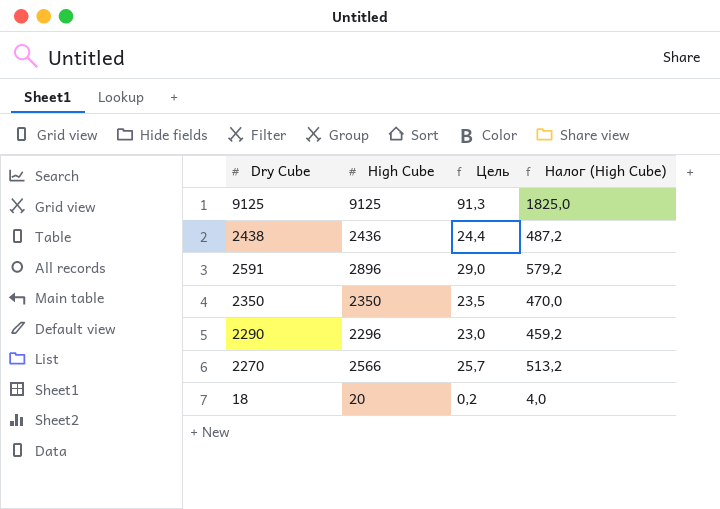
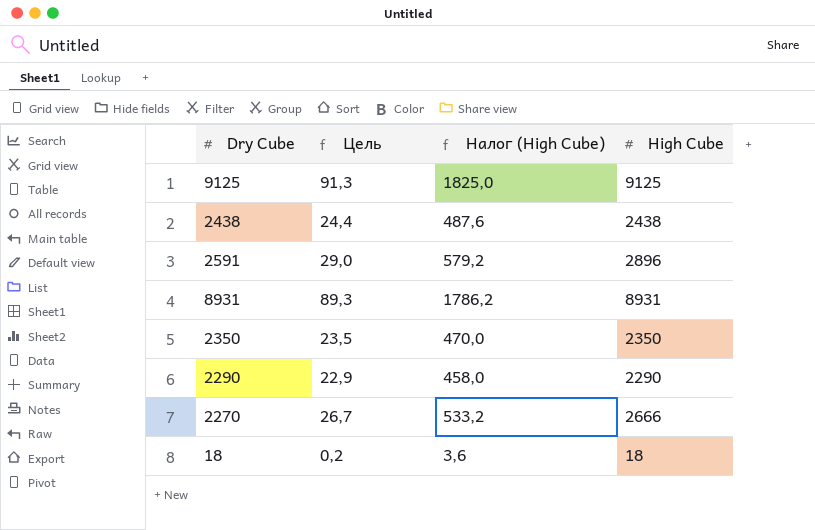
column High Cube | position: 2 -> 4
2438 | Налог (High Cube): 487,2 -> 487,6
2438 | High Cube: 2436 -> 2438
row 8931: none -> 89,3 | 1786,2 | 8931
2290 | Цель: 23,0 -> 22,9
2290 | Налог (High Cube): 459,2 -> 458,0
2290 | High Cube: 2296 -> 2290
2270 | Цель: 25,7 -> 26,7
2270 | Налог (High Cube): 513,2 -> 533,2
2270 | High Cube: 2566 -> 2666
18 | Налог (High Cube): 4,0 -> 3,6
18 | High Cube: 20 -> 18

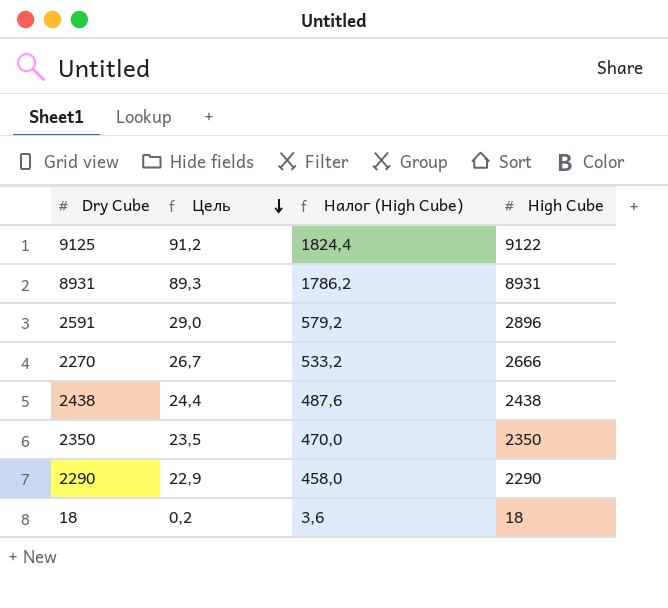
row order: none -> Цель descending
9125 | Цель: 91,3 -> 91,2
9125 | Налог (High Cube): 1825,0 -> 1824,4
9125 | High Cube: 9125 -> 9122

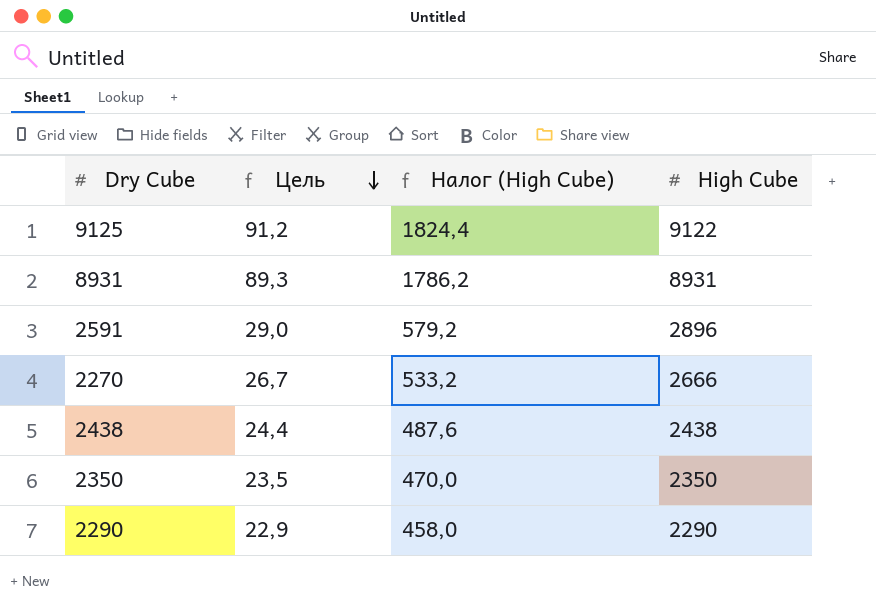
row 18: 0,2 | 3,6 | 18 -> none

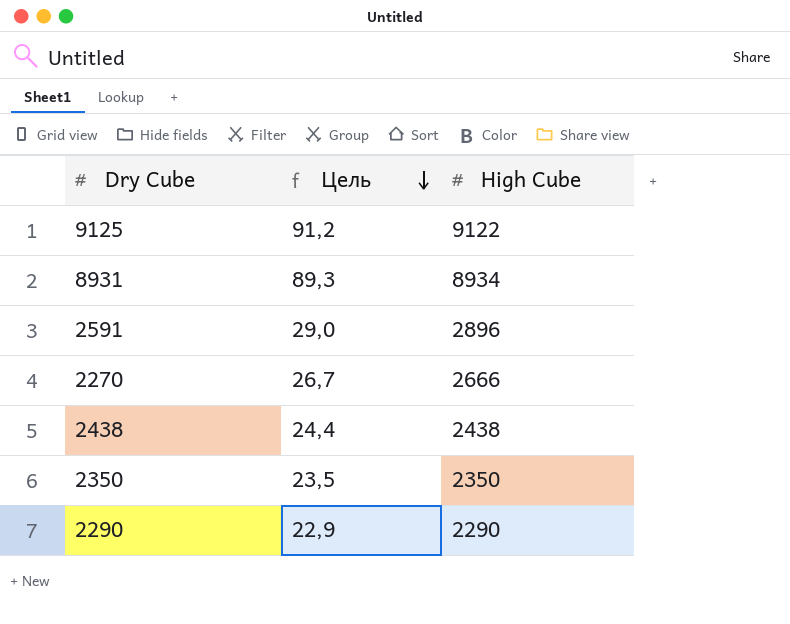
column Налог (High Cube) | formula: [High Cube] * 0,2 -> none
8931 | High Cube: 8931 -> 8934

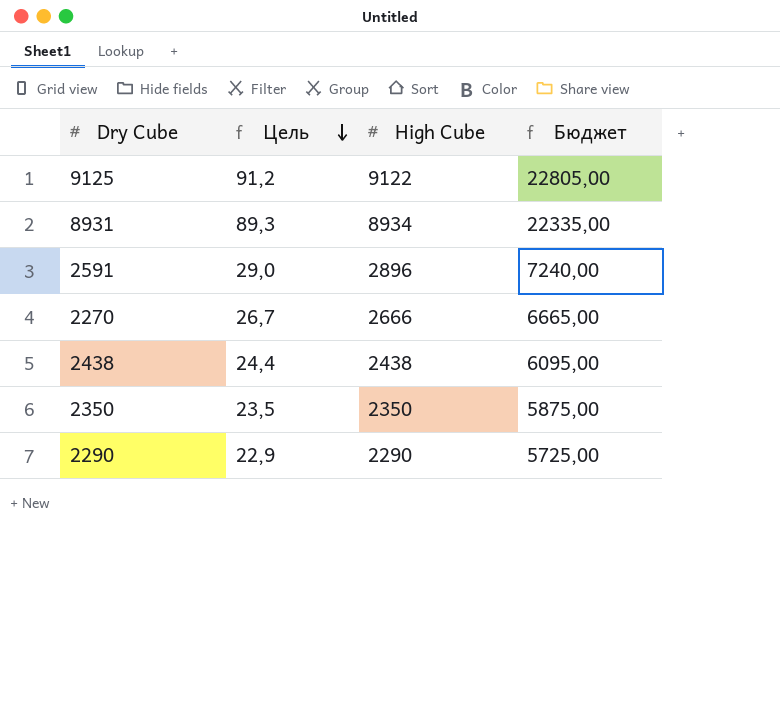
column Бюджет | formula: none -> [High Cube] * 2,5

